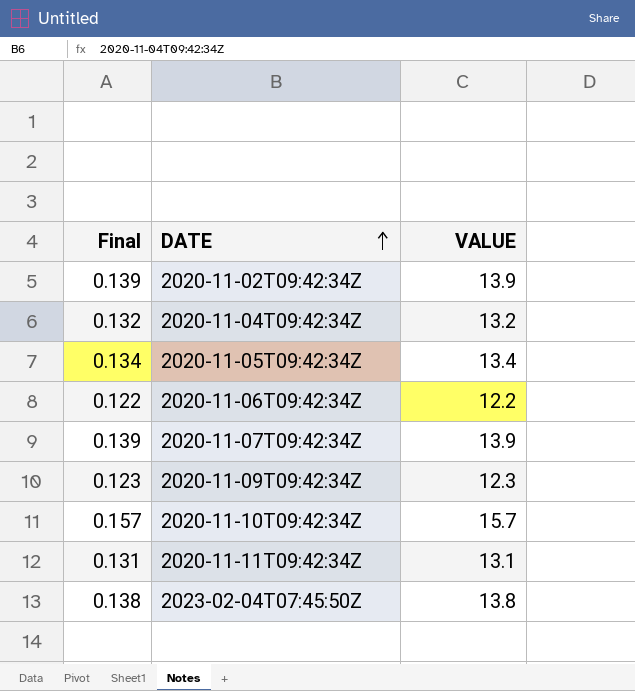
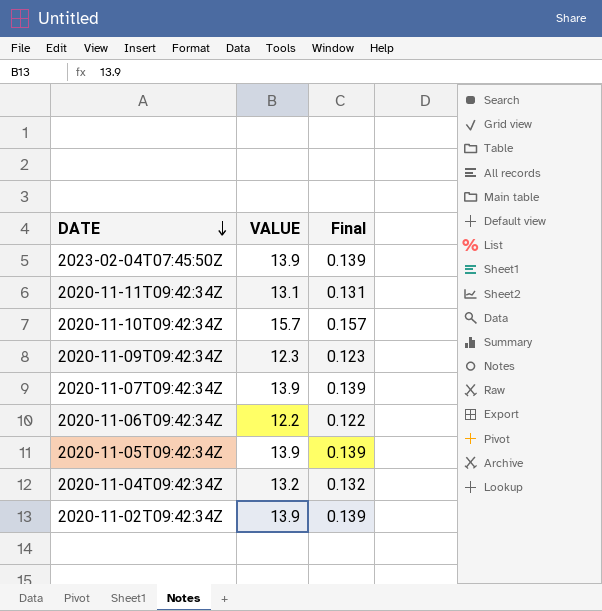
row order: DATE ascending -> DATE descending
column Final | position: 1 -> 3
2023-02-04T07:45:50Z | VALUE: 13.8 -> 13.9
2023-02-04T07:45:50Z | Final: 0.138 -> 0.139
2020-11-05T09:42:34Z | VALUE: 13.4 -> 13.9
2020-11-05T09:42:34Z | Final: 0.134 -> 0.139

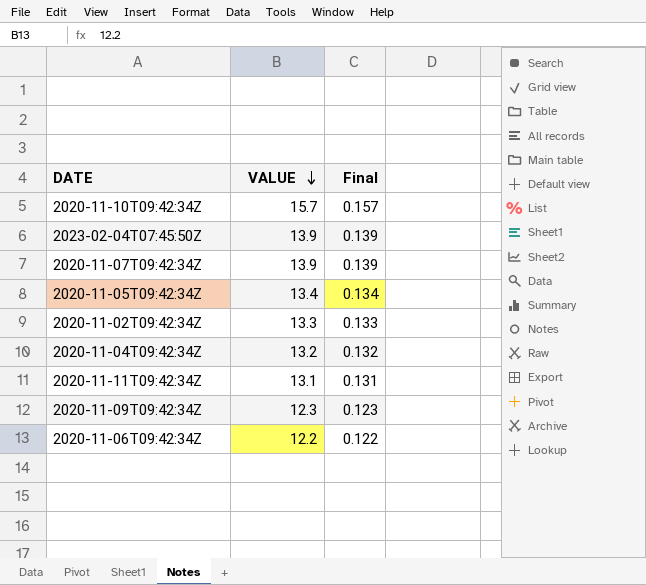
row order: DATE descending -> VALUE descending
2020-11-05T09:42:34Z | VALUE: 13.9 -> 13.4
2020-11-05T09:42:34Z | Final: 0.139 -> 0.134
2020-11-02T09:42:34Z | VALUE: 13.9 -> 13.3
2020-11-02T09:42:34Z | Final: 0.139 -> 0.133

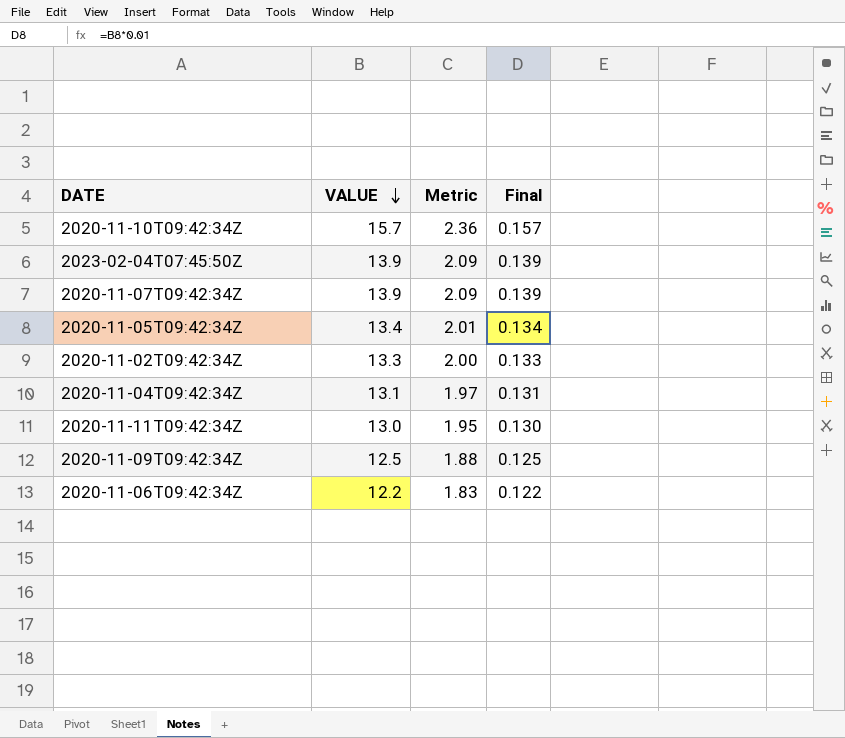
column Metric | formula: none -> [VALUE] * 0.15
2020-11-04T09:42:34Z | VALUE: 13.2 -> 13.1
2020-11-04T09:42:34Z | Final: 0.132 -> 0.131
2020-11-11T09:42:34Z | VALUE: 13.1 -> 13.0
2020-11-11T09:42:34Z | Final: 0.131 -> 0.130
2020-11-09T09:42:34Z | VALUE: 12.3 -> 12.5
2020-11-09T09:42:34Z | Final: 0.123 -> 0.125

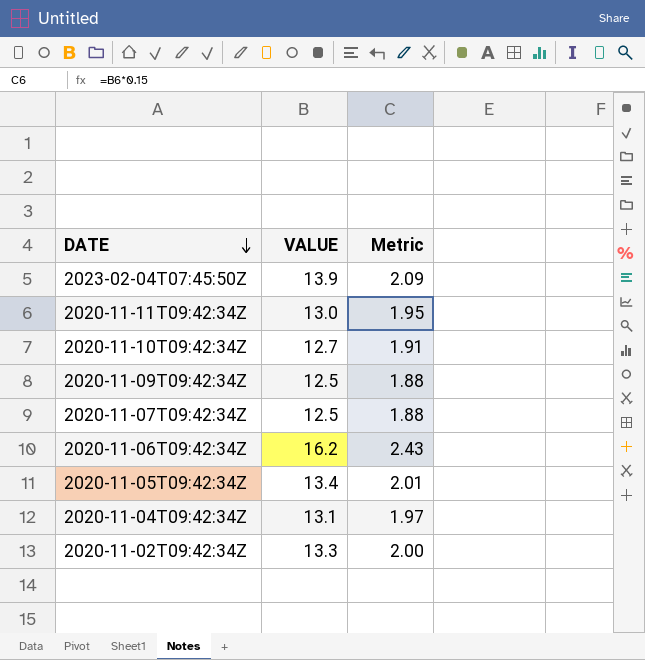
row order: VALUE descending -> DATE descending
column Final | formula: [VALUE] * 0.01 -> none
2020-11-10T09:42:34Z | VALUE: 15.7 -> 12.7
2020-11-10T09:42:34Z | Metric: 2.36 -> 1.91
2020-11-07T09:42:34Z | VALUE: 13.9 -> 12.5
2020-11-07T09:42:34Z | Metric: 2.09 -> 1.88
2020-11-06T09:42:34Z | VALUE: 12.2 -> 16.2
2020-11-06T09:42:34Z | Metric: 1.83 -> 2.43

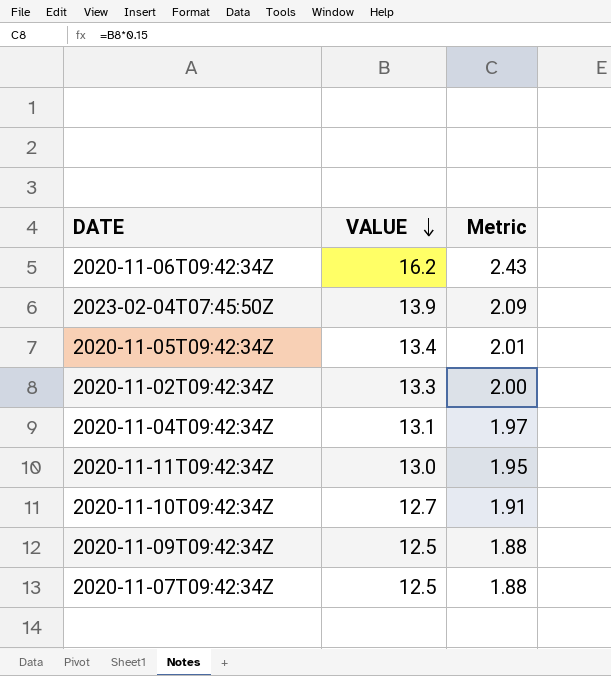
row order: DATE descending -> VALUE descending

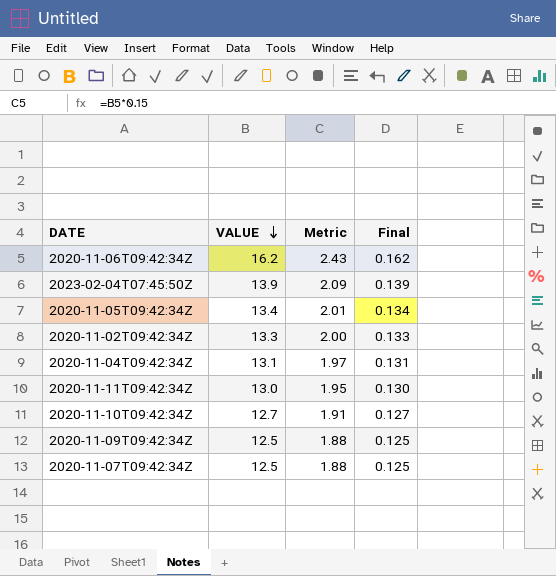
column Final | formula: none -> [VALUE] * 0.01

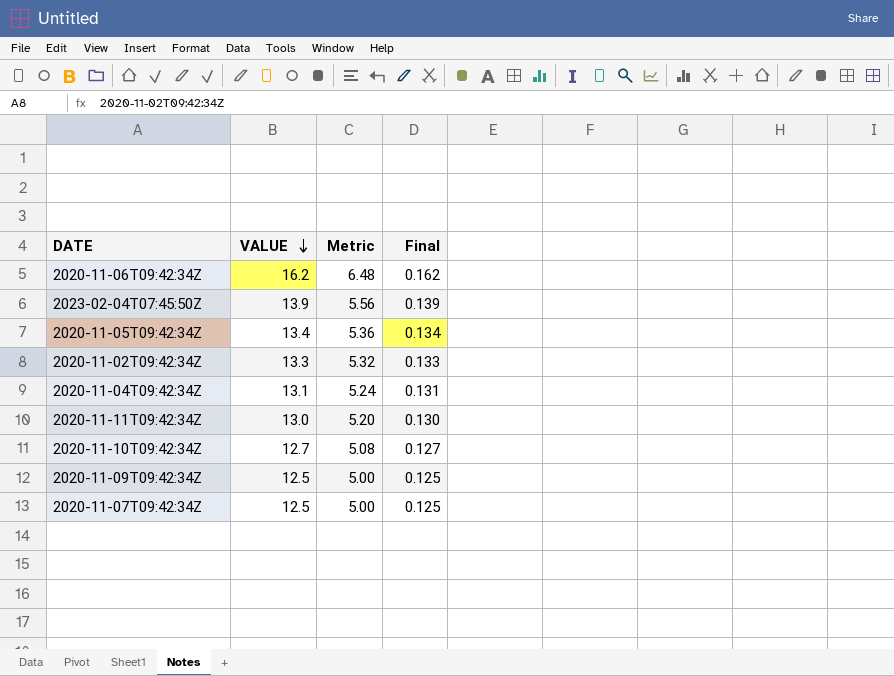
column Metric | formula: [VALUE] * 0.15 -> [VALUE] * 0.4

